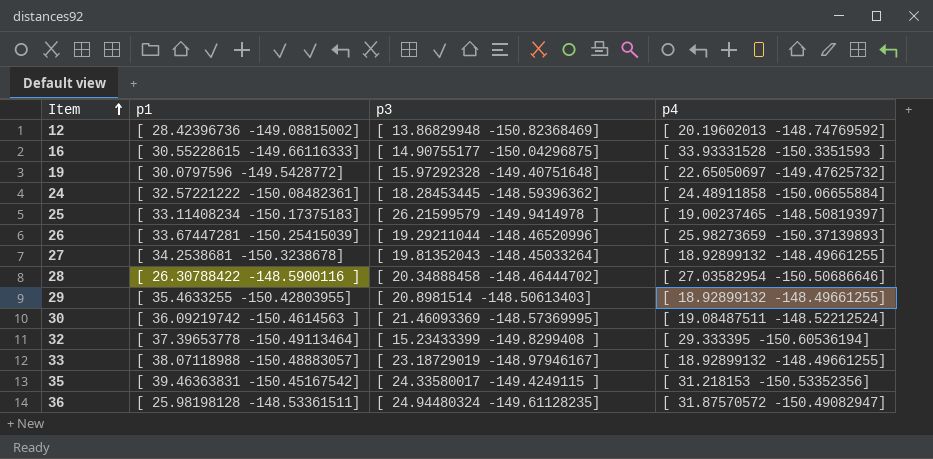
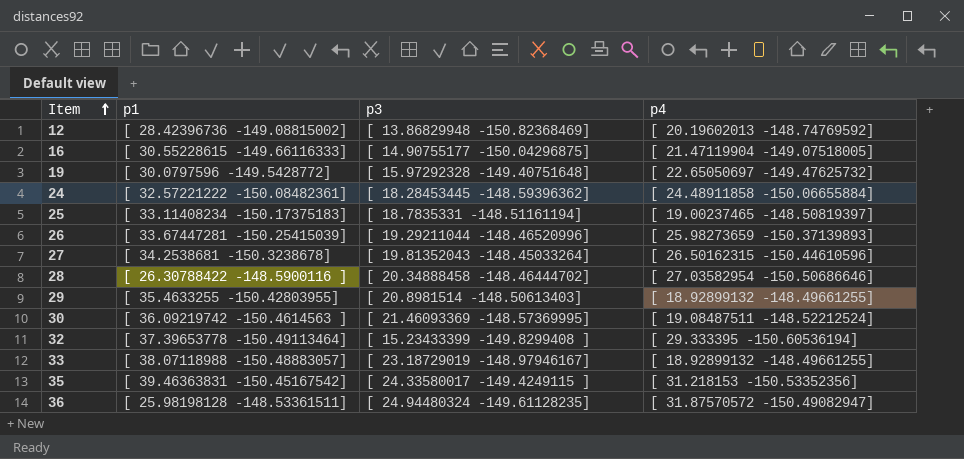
16 | p4: [ 33.93331528 -150.3351593 ] -> [ 21.47119904 -149.07518005]
25 | p3: [ 26.21599579 -149.9414978 ] -> [ 18.7835331 -148.51161194]
27 | p4: [ 18.92899132 -148.49661255] -> [ 26.50162315 -150.44610596]

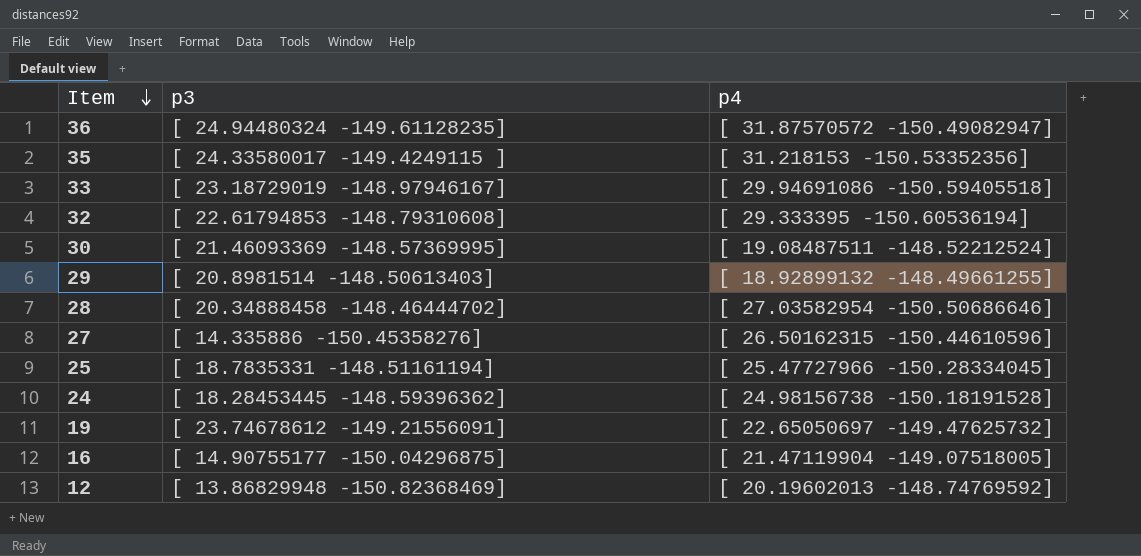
row order: Item ascending -> Item descending
column p1 | position: 2 -> none
row 26: [ 33.67447281 -150.25415039] | [ 19.29211044 -148.46520996] | [ 25.98273659 -150.37139893] -> none
33 | p4: [ 18.92899132 -148.49661255] -> [ 29.94691086 -150.59405518]
32 | p3: [ 15.23433399 -149.8299408 ] -> [ 22.61794853 -148.79310608]
27 | p3: [ 19.81352043 -148.45033264] -> [ 14.335886 -150.45358276]
25 | p4: [ 19.00237465 -148.50819397] -> [ 25.47727966 -150.28334045]
24 | p4: [ 24.48911858 -150.06655884] -> [ 24.98156738 -150.18191528]
19 | p3: [ 15.97292328 -149.40751648] -> [ 23.74678612 -149.21556091]

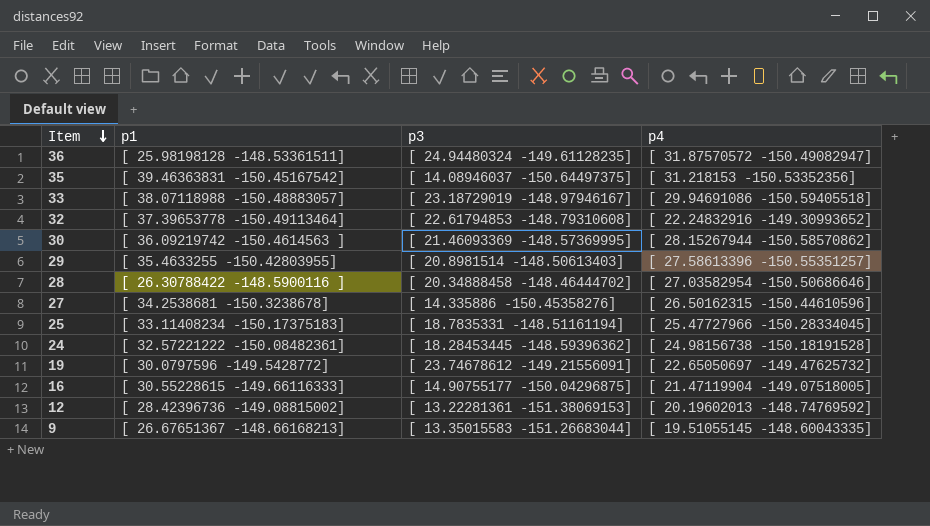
column p1 | position: none -> 2
35 | p3: [ 24.33580017 -149.4249115 ] -> [ 14.08946037 -150.64497375]
32 | p4: [ 29.333395 -150.60536194] -> [ 22.24832916 -149.30993652]
30 | p4: [ 19.08487511 -148.52212524] -> [ 28.15267944 -150.58570862]
29 | p4: [ 18.92899132 -148.49661255] -> [ 27.58613396 -150.55351257]
12 | p3: [ 13.86829948 -150.82368469] -> [ 13.22281361 -151.38069153]
row 9: none -> [ 26.67651367 -148.66168213] | [ 13.35015583 -151.26683044] | [ 19.51055145 -148.60043335]

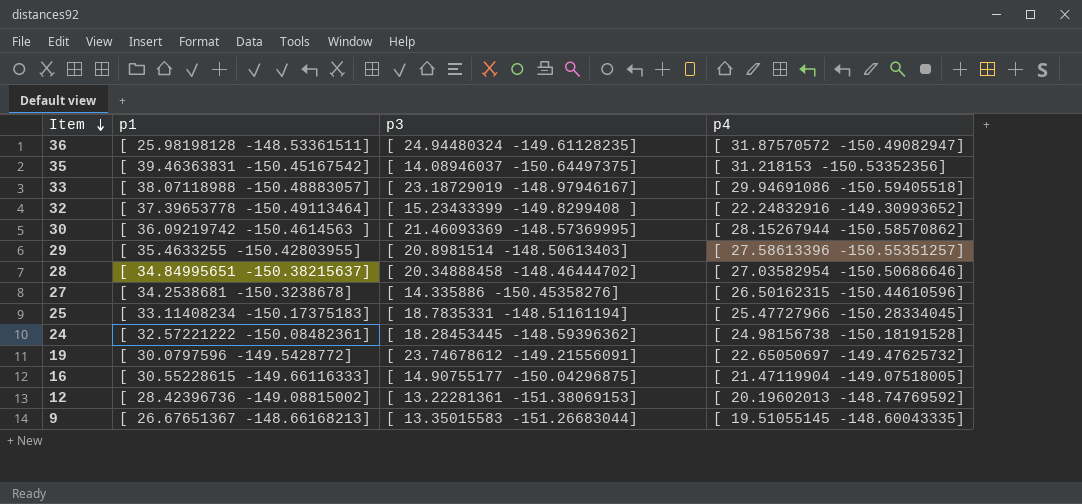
32 | p3: [ 22.61794853 -148.79310608] -> [ 15.23433399 -149.8299408 ]
28 | p1: [ 26.30788422 -148.5900116 ] -> [ 34.84995651 -150.38215637]

